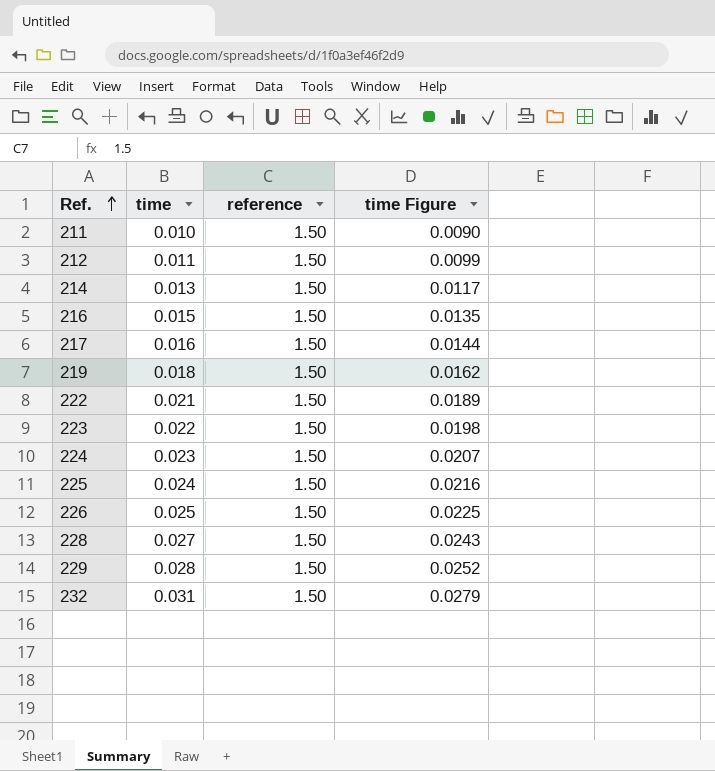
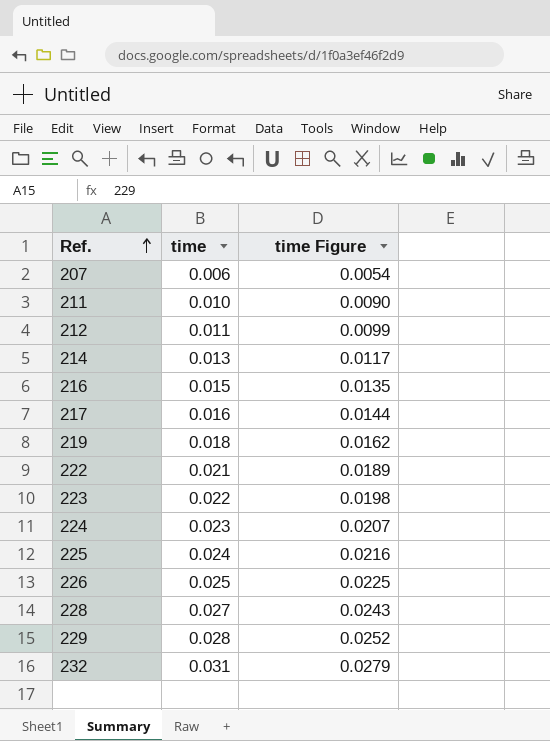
column reference | position: 3 -> none
row 207: none -> 0.006 | 0.0054

